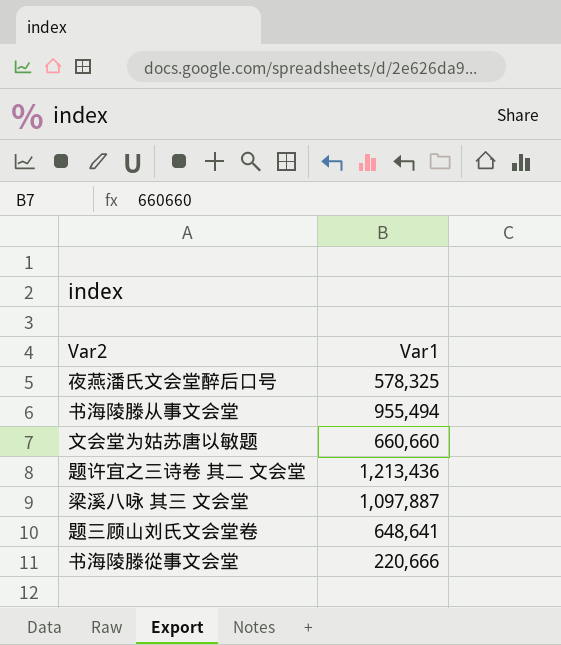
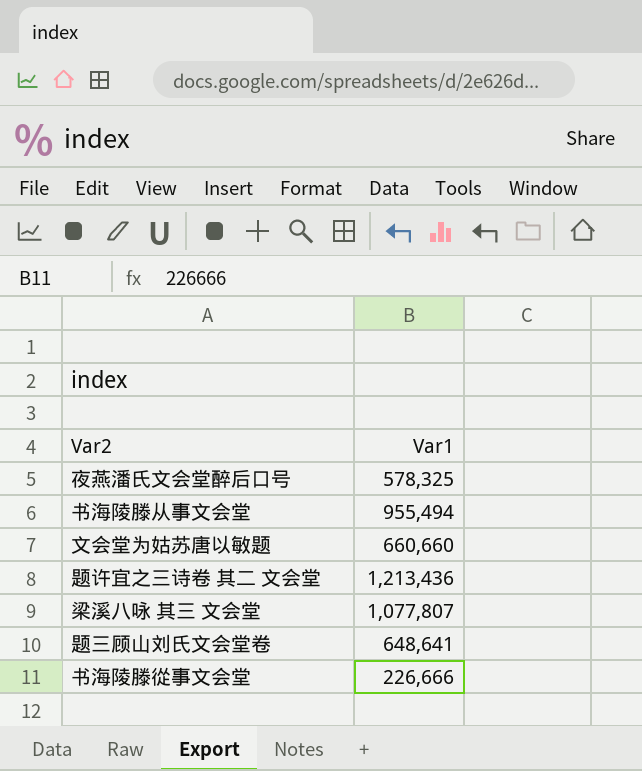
梁溪八咏 其三 文会堂 | Var1: 1,097,887 -> 1,077,807
书海陵滕從事文会堂 | Var1: 220,666 -> 226,666

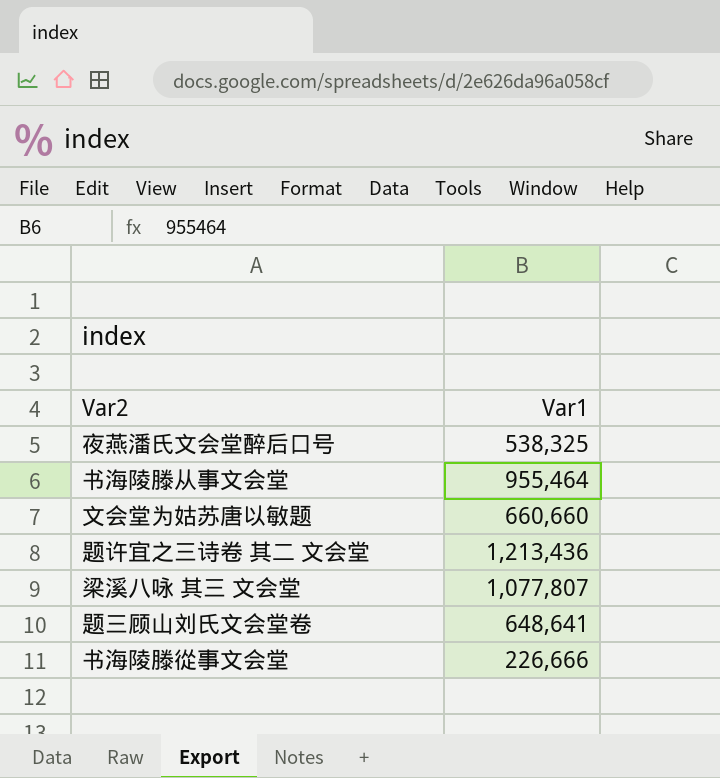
夜燕潘氏文会堂醉后口号 | Var1: 578,325 -> 538,325
书海陵滕从事文会堂 | Var1: 955,494 -> 955,464

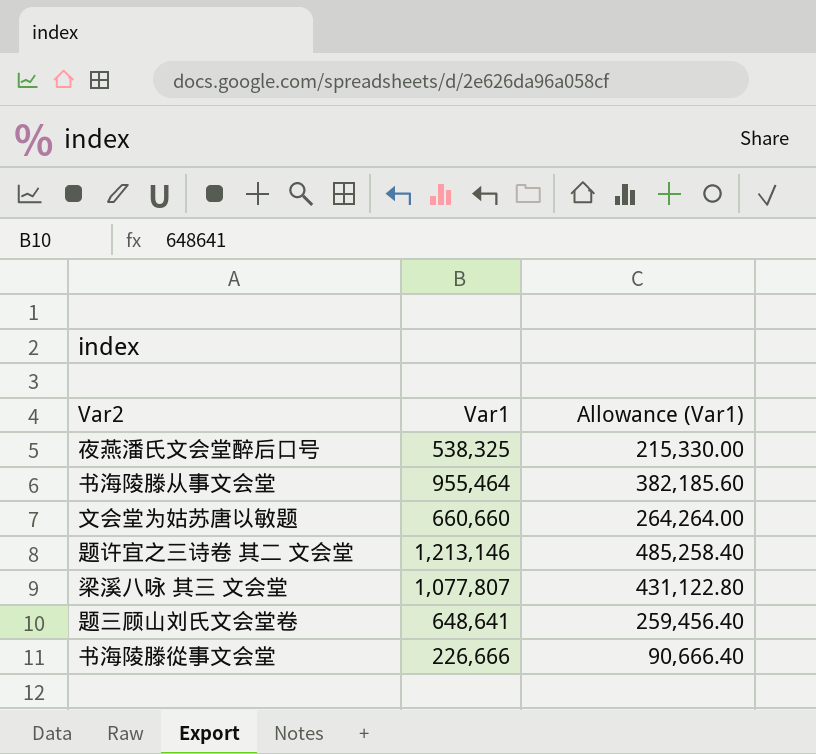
column Allowance (Var1) | formula: none -> [Var1] * 0.4
题许宜之三诗卷 其二 文会堂 | Var1: 1,213,436 -> 1,213,146

